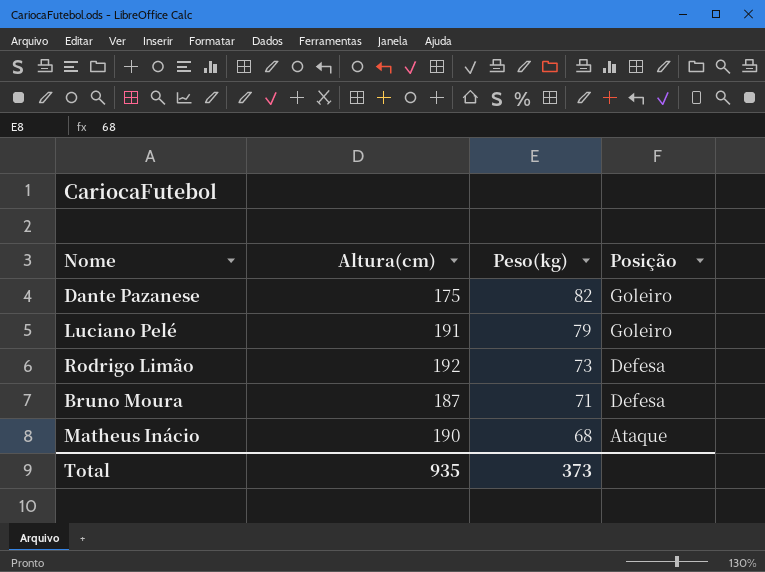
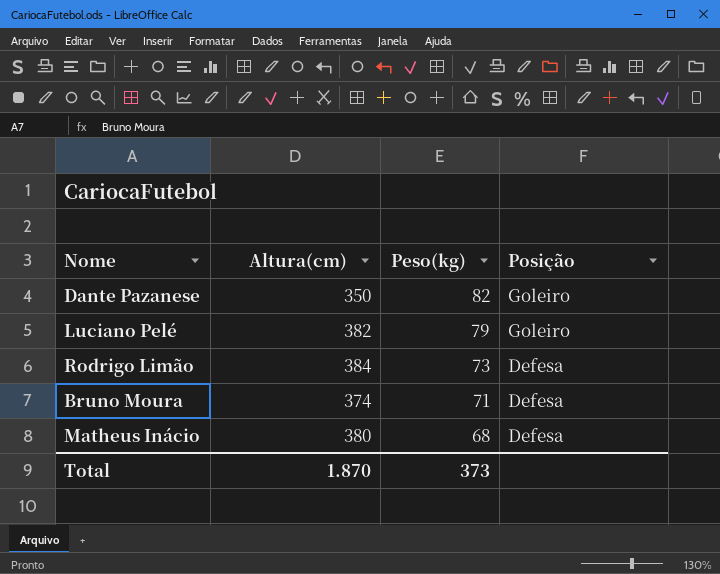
Dante Pazanese | Altura(cm): 175 -> 350
Luciano Pelé | Altura(cm): 191 -> 382
Rodrigo Limão | Altura(cm): 192 -> 384
Bruno Moura | Altura(cm): 187 -> 374
Matheus Inácio | Altura(cm): 190 -> 380
Matheus Inácio | Posição: Ataque -> Defesa
Total | Altura(cm): 935 -> 1.870

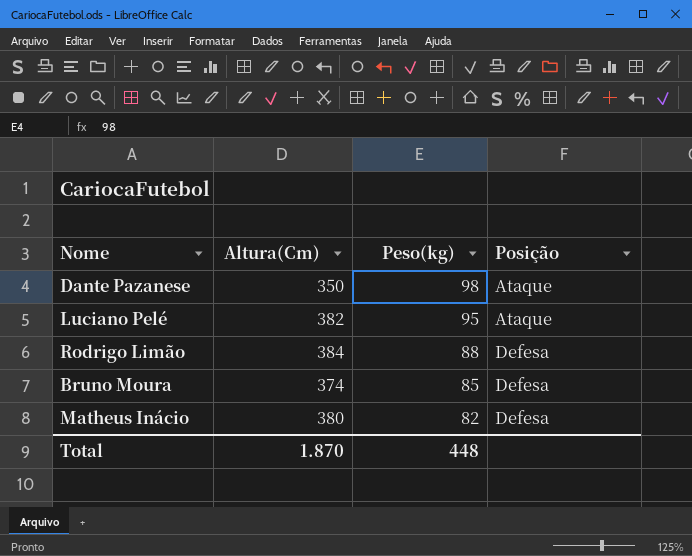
column name: Altura(cm) -> Altura(Cm)
Dante Pazanese | Peso(kg): 82 -> 98
Dante Pazanese | Posição: Goleiro -> Ataque
Luciano Pelé | Peso(kg): 79 -> 95
Luciano Pelé | Posição: Goleiro -> Ataque
Rodrigo Limão | Peso(kg): 73 -> 88
Bruno Moura | Peso(kg): 71 -> 85
Matheus Inácio | Peso(kg): 68 -> 82
Total | Peso(kg): 373 -> 448

